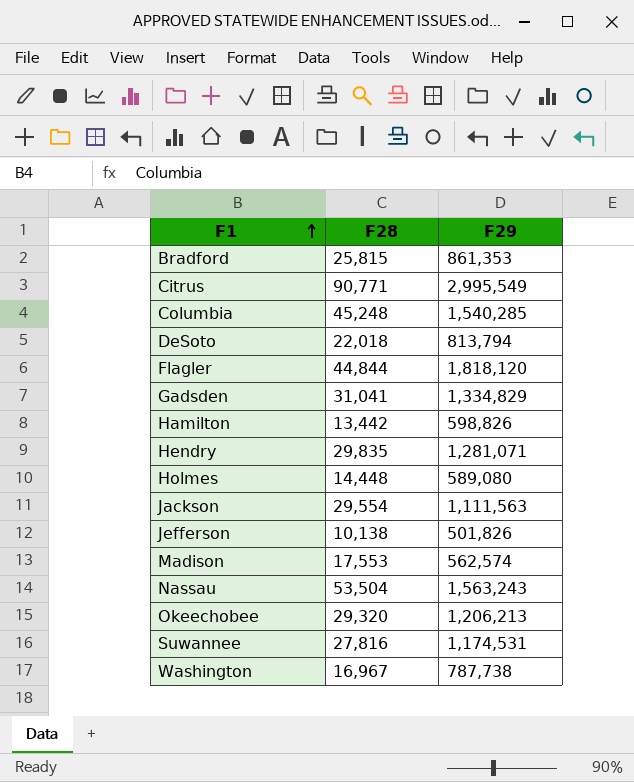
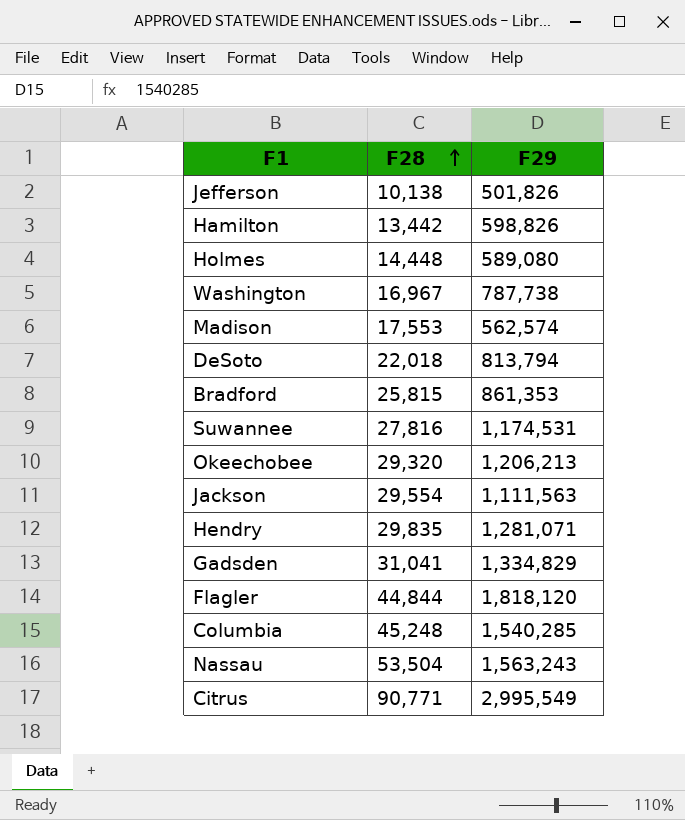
row order: F1 ascending -> F28 ascending

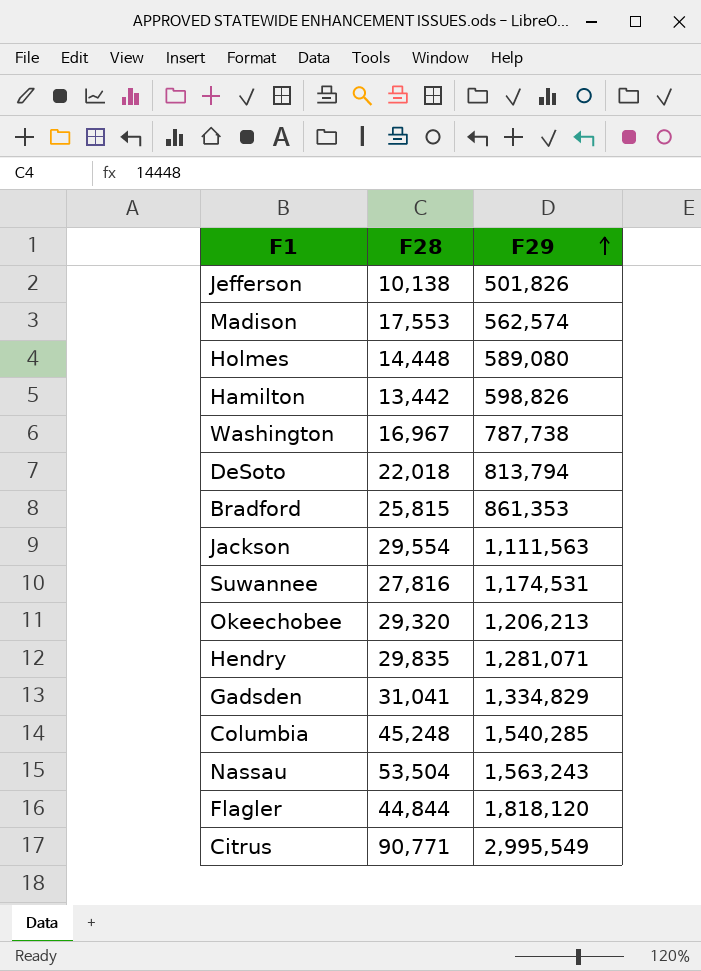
row order: F28 ascending -> F29 ascending

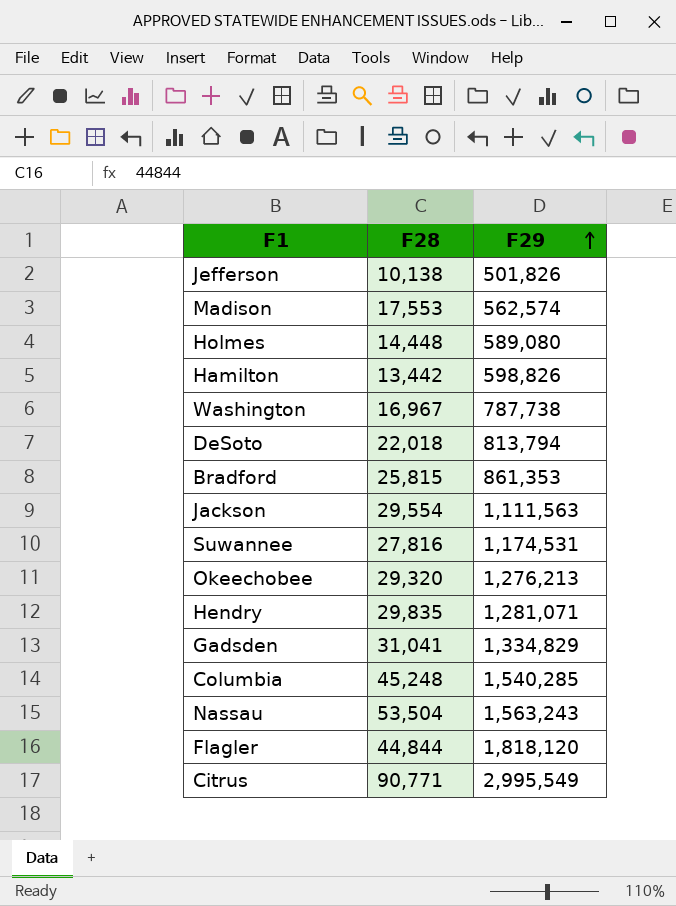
Okeechobee | F29: 1,206,213 -> 1,276,213

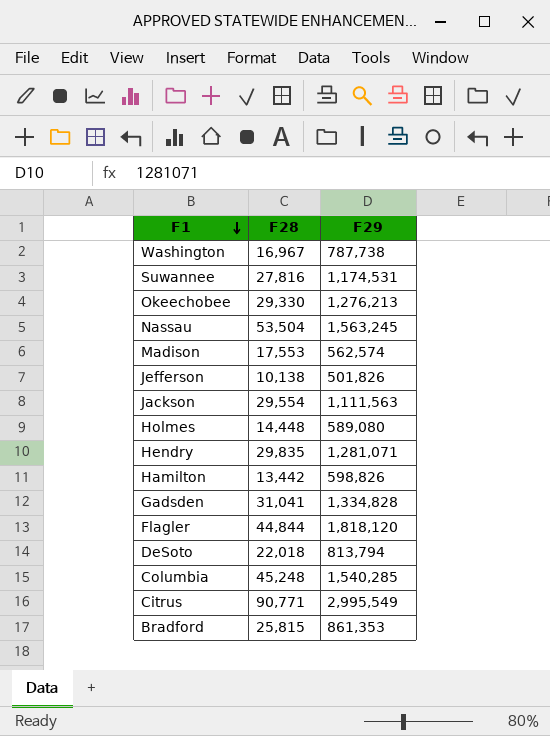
row order: F29 ascending -> F1 descending
Okeechobee | F28: 29,320 -> 29,330
Nassau | F29: 1,563,243 -> 1,563,245
Gadsden | F29: 1,334,829 -> 1,334,828

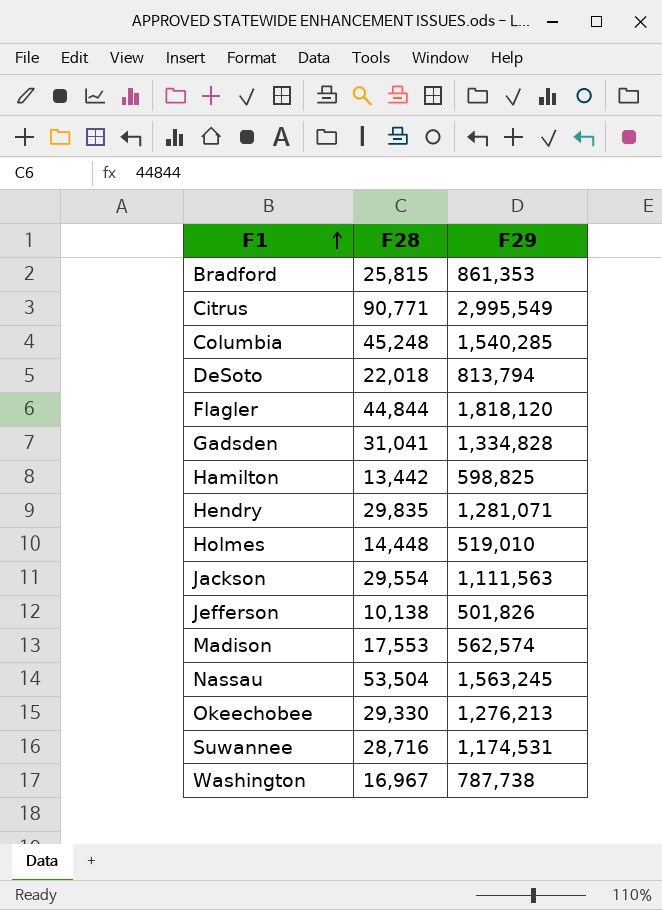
row order: F1 descending -> F1 ascending
Hamilton | F29: 598,826 -> 598,825
Holmes | F29: 589,080 -> 519,010
Suwannee | F28: 27,816 -> 28,716

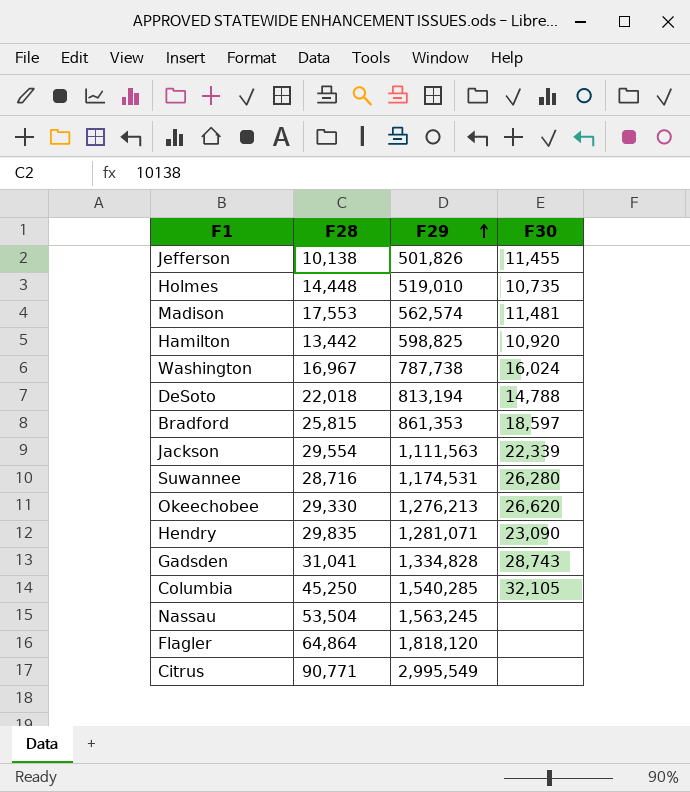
row order: F1 ascending -> F29 ascending
column F30 | position: none -> 4
DeSoto | F29: 813,794 -> 813,194
Columbia | F28: 45,248 -> 45,250
Flagler | F28: 44,844 -> 64,864

